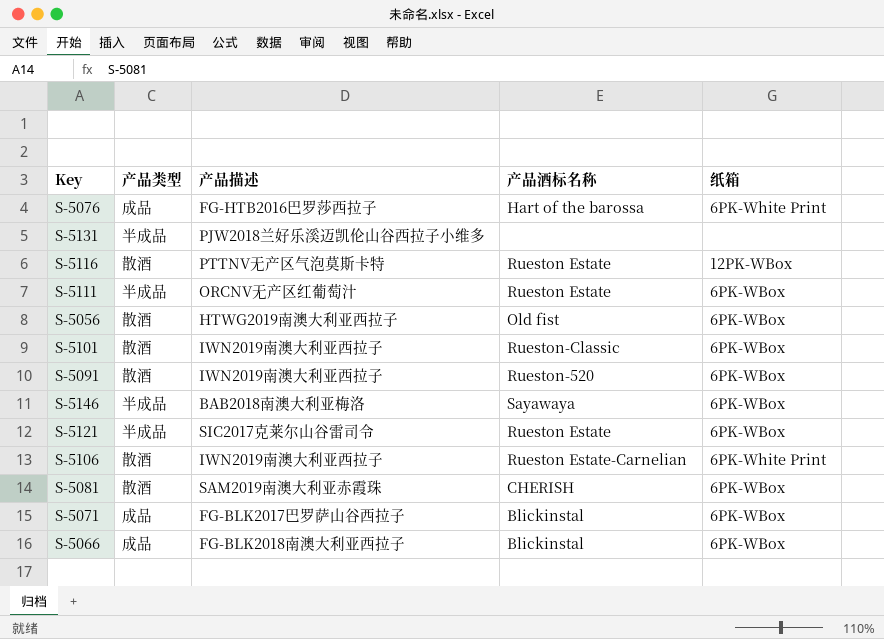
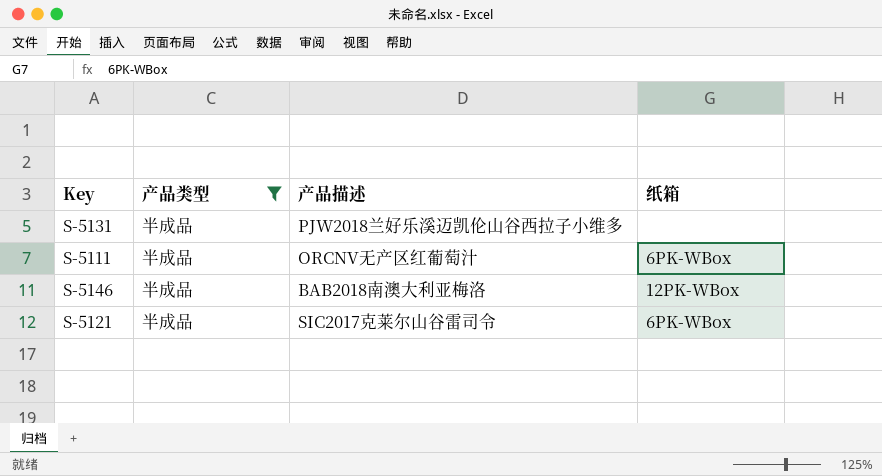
filter: none -> 产品类型 = 半成品
column 产品酒标名称 | position: 4 -> none
S-5146 | 纸箱: 6PK-WBox -> 12PK-WBox

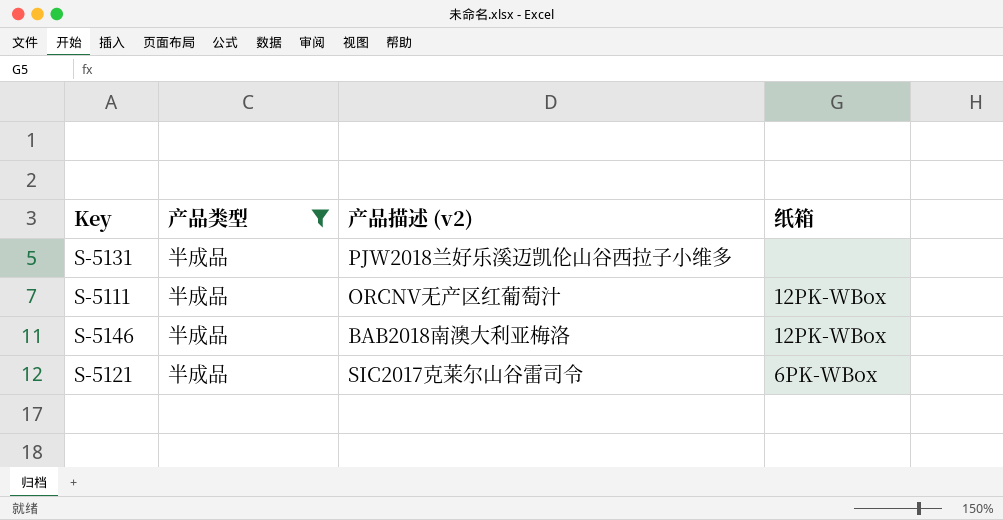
column name: 产品描述 -> 产品描述 (v2)
S-5111 | 纸箱: 6PK-WBox -> 12PK-WBox

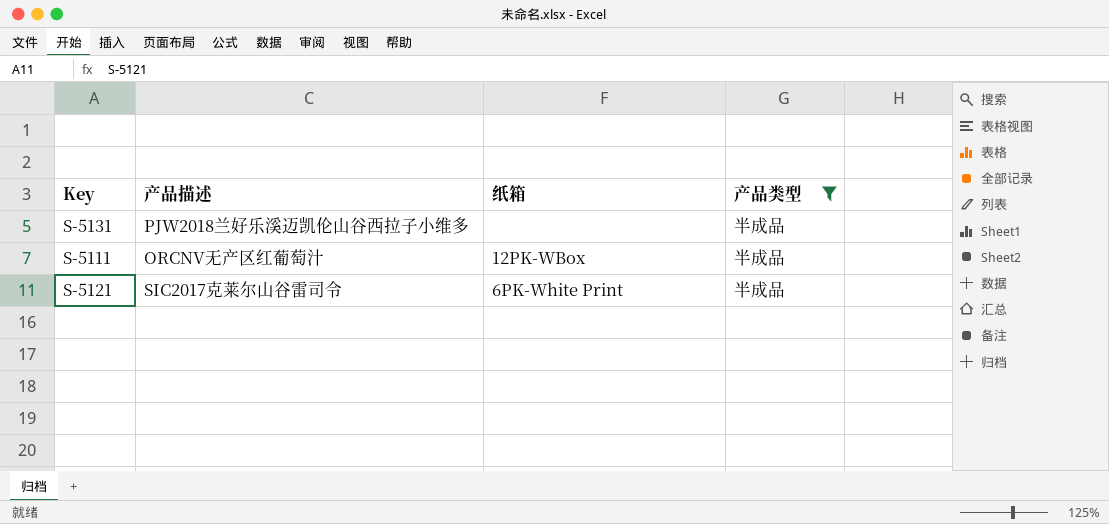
column name: 产品描述 (v2) -> 产品描述
column 产品类型 | position: 2 -> 4
row S-5146: 半成品 | BAB2018南澳大利亚梅洛 | 12PK-WBox -> none
S-5121 | 纸箱: 6PK-WBox -> 6PK-White Print

